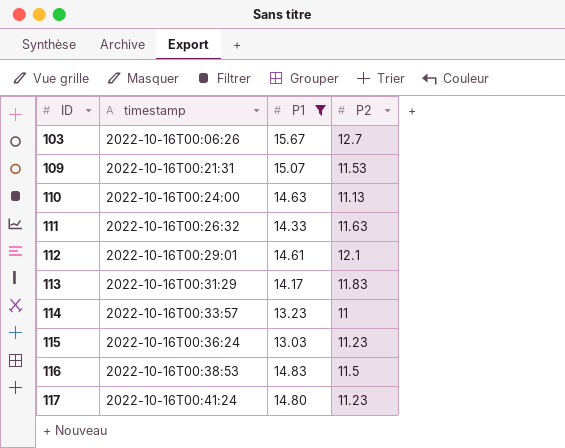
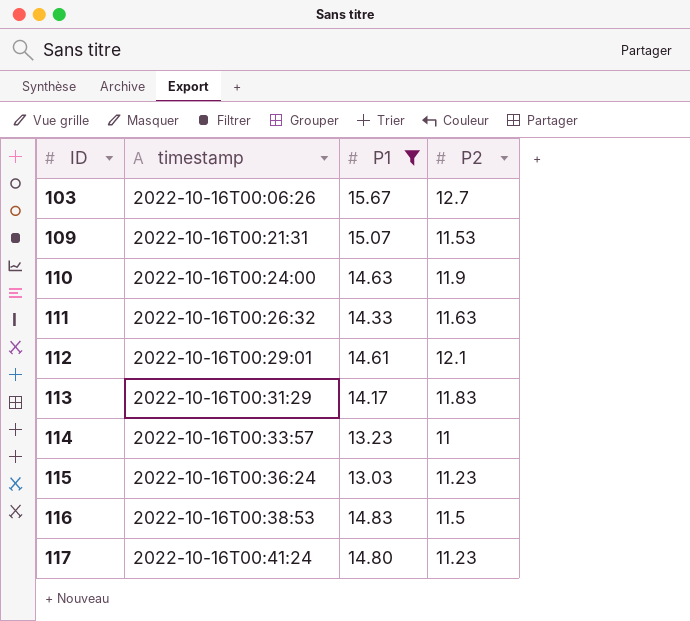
110 | P2: 11.13 -> 11.9

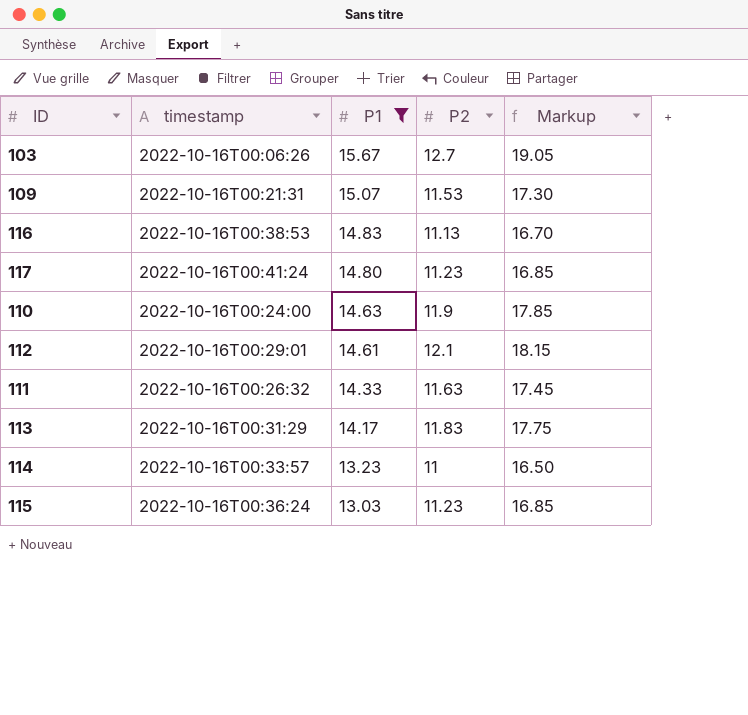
row order: ID ascending -> P1 descending
column Markup | formula: none -> [P2] * 1.5
116 | P2: 11.5 -> 11.13

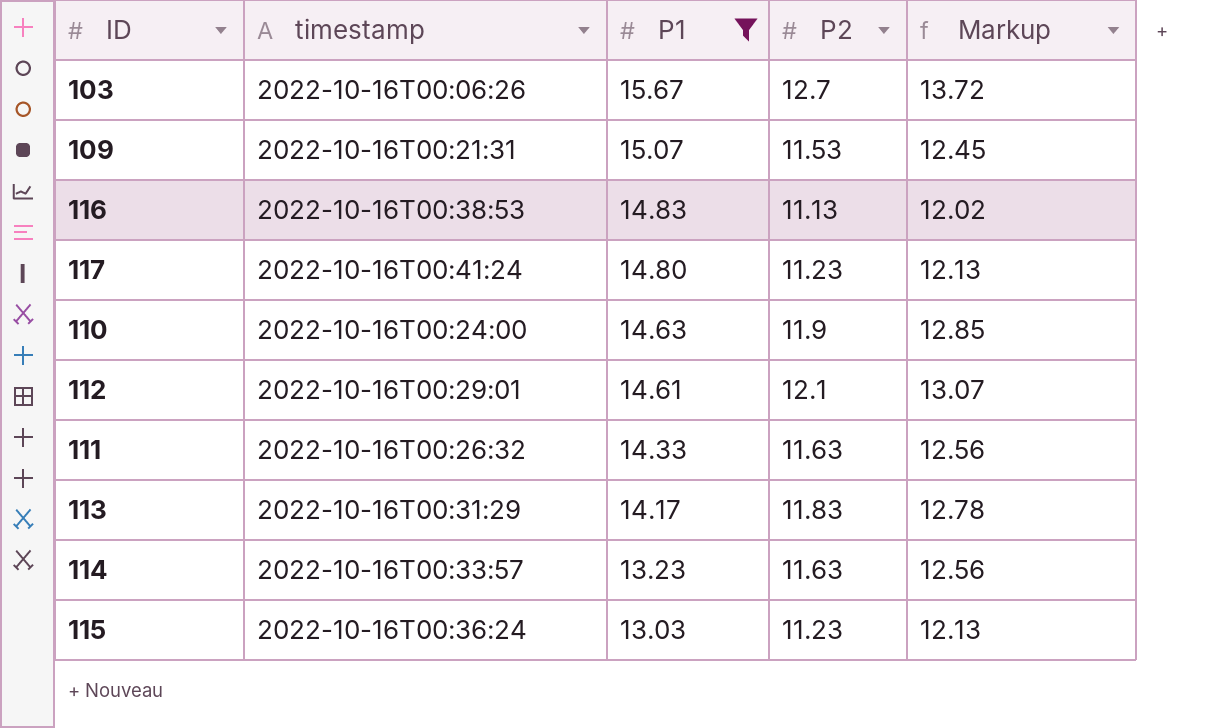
column Markup | formula: [P2] * 1.5 -> [P2] * 1.08
114 | P2: 11 -> 11.63

